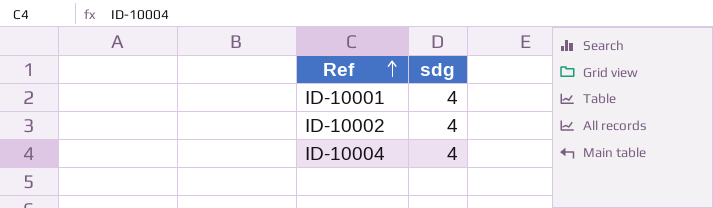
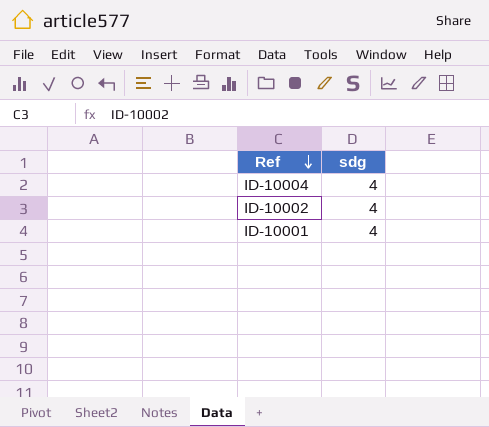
row order: Ref ascending -> Ref descending

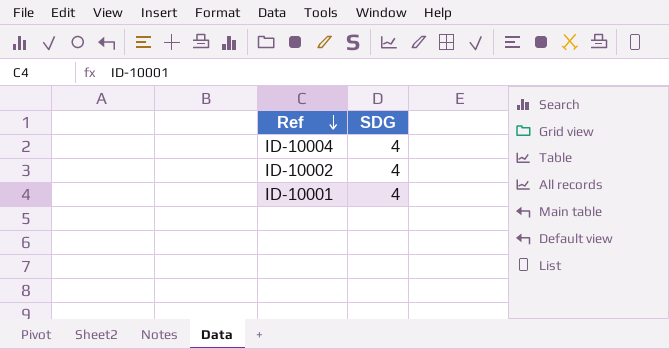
column name: sdg -> SDG

